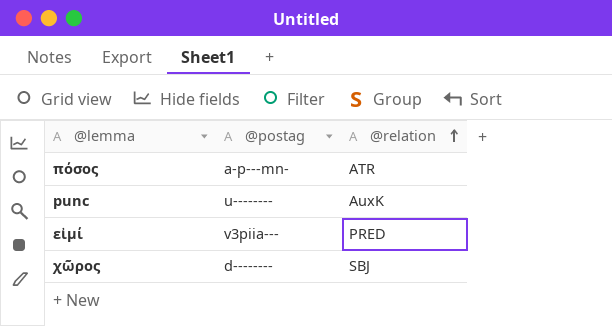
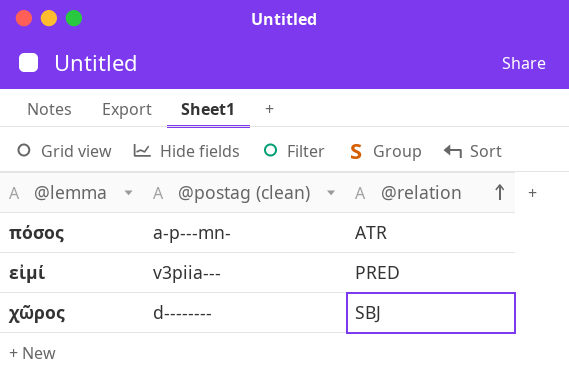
column name: @postag -> @postag (clean)
row punc: u-------- | AuxK -> none

